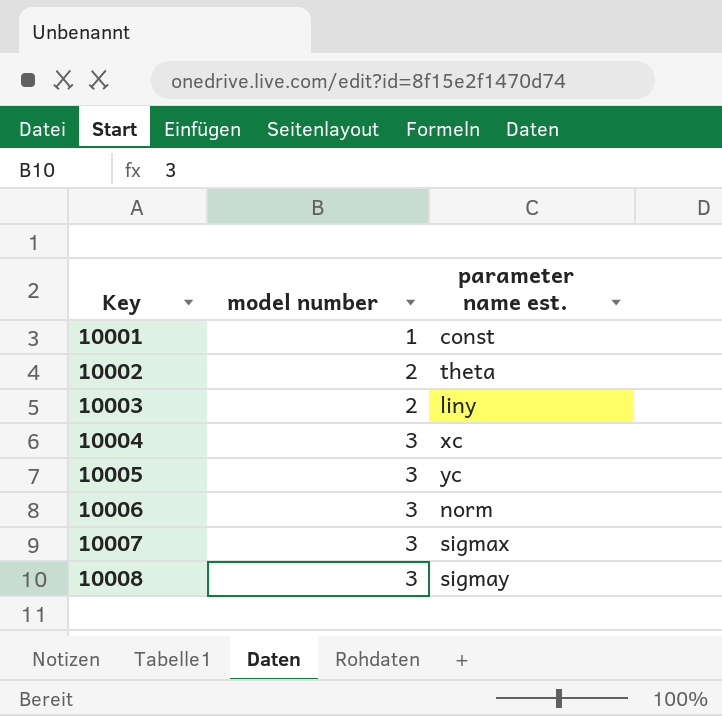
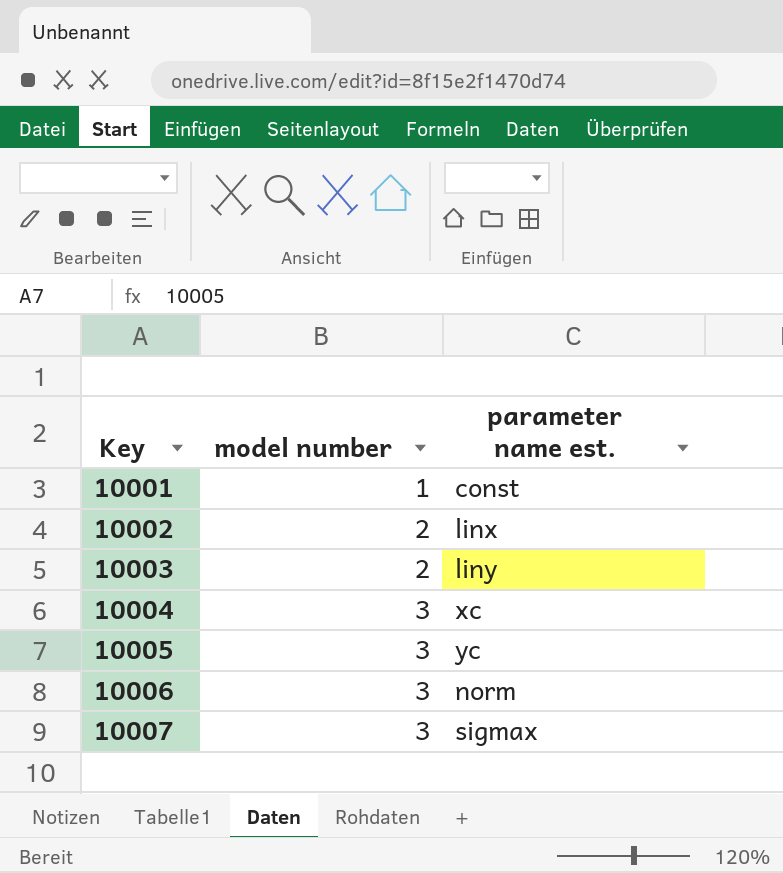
row 10008: 3 | sigmay -> none
10002 | parameter name est.: theta -> linx

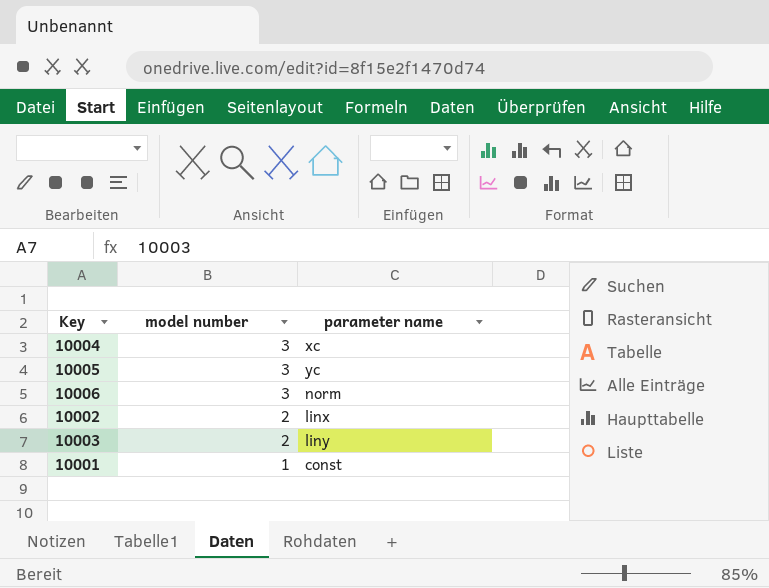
row order: Key ascending -> model number descending
column name: parameter name est. -> parameter name
row 10007: 3 | sigmax -> none

